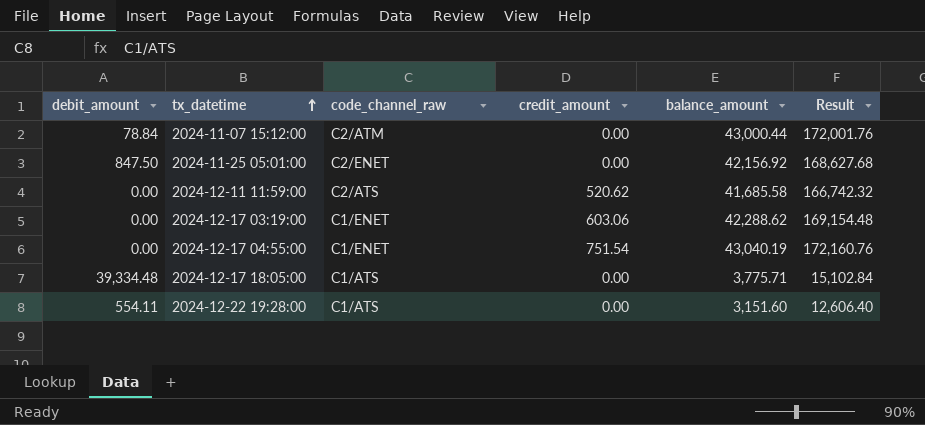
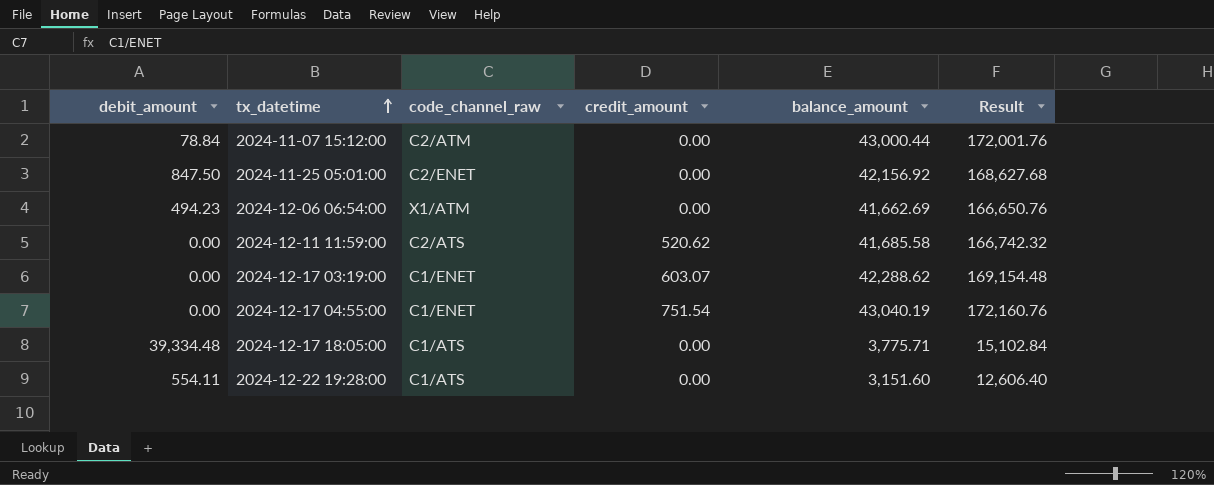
row 2024-12-06 06:54:00: none -> 494.23 | X1/ATM | 0.00 | 41,662.69 | 166,650.76
2024-12-17 03:19:00 | credit_amount: 603.06 -> 603.07

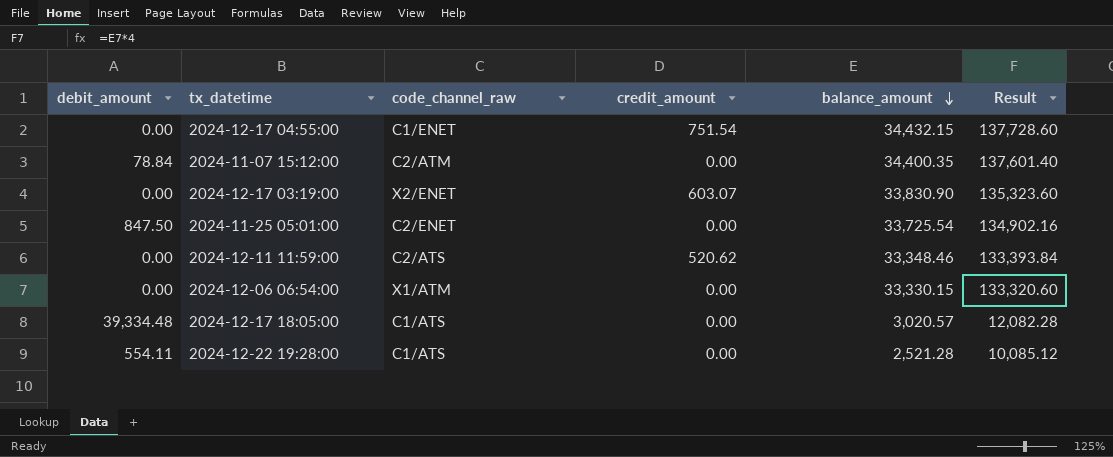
row order: tx_datetime ascending -> balance_amount descending
2024-12-17 04:55:00 | balance_amount: 43,040.19 -> 34,432.15
2024-12-17 04:55:00 | Result: 172,160.76 -> 137,728.60
2024-11-07 15:12:00 | balance_amount: 43,000.44 -> 34,400.35
2024-11-07 15:12:00 | Result: 172,001.76 -> 137,601.40
2024-12-17 03:19:00 | code_channel_raw: C1/ENET -> X2/ENET
2024-12-17 03:19:00 | balance_amount: 42,288.62 -> 33,830.90
2024-12-17 03:19:00 | Result: 169,154.48 -> 135,323.60
2024-11-25 05:01:00 | balance_amount: 42,156.92 -> 33,725.54
2024-11-25 05:01:00 | Result: 168,627.68 -> 134,902.16
2024-12-11 11:59:00 | balance_amount: 41,685.58 -> 33,348.46
2024-12-11 11:59:00 | Result: 166,742.32 -> 133,393.84
2024-12-06 06:54:00 | debit_amount: 494.23 -> 0.00
2024-12-06 06:54:00 | balance_amount: 41,662.69 -> 33,330.15
2024-12-06 06:54:00 | Result: 166,650.76 -> 133,320.60
2024-12-17 18:05:00 | balance_amount: 3,775.71 -> 3,020.57
2024-12-17 18:05:00 | Result: 15,102.84 -> 12,082.28
2024-12-22 19:28:00 | balance_amount: 3,151.60 -> 2,521.28
2024-12-22 19:28:00 | Result: 12,606.40 -> 10,085.12

